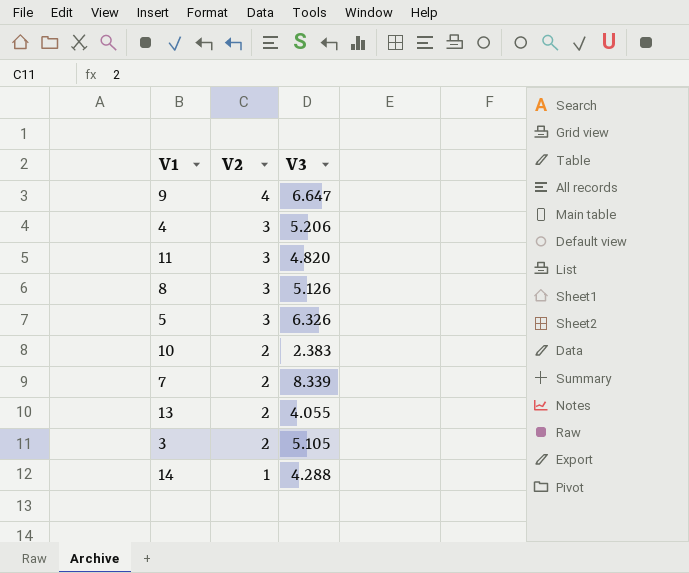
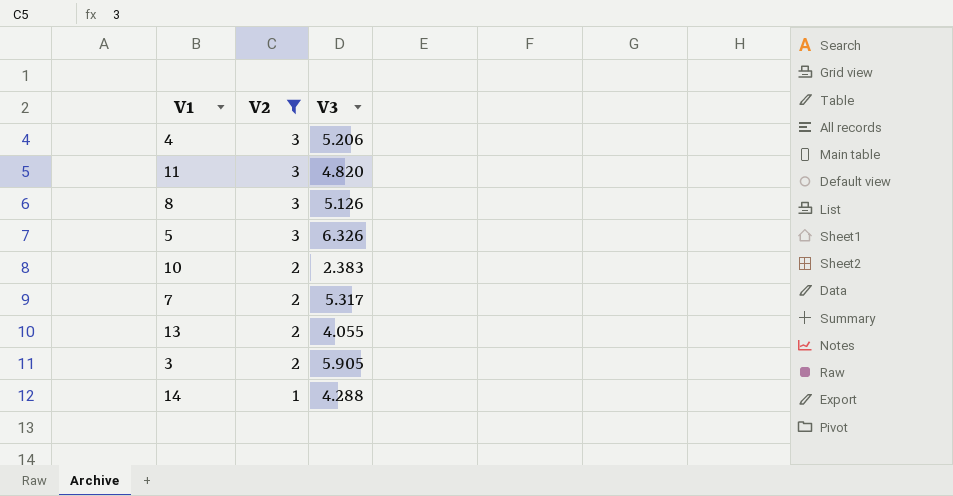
filter: none -> V2 != 4
7 | V3: 8.339 -> 5.317
3 | V3: 5.105 -> 5.905

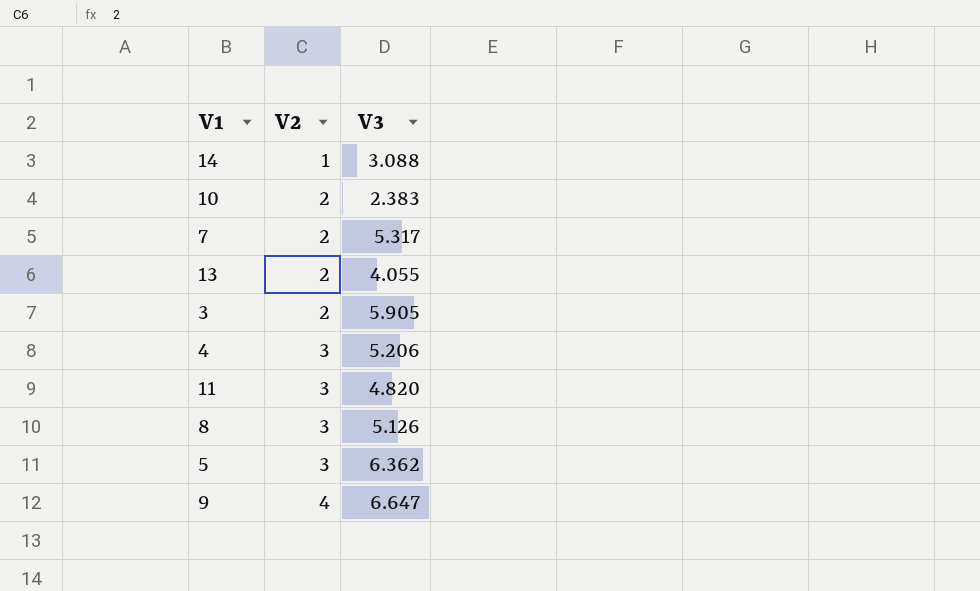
filter: V2 != 4 -> none
row order: V2 descending -> V2 ascending
14 | V3: 4.288 -> 3.088
5 | V3: 6.326 -> 6.362

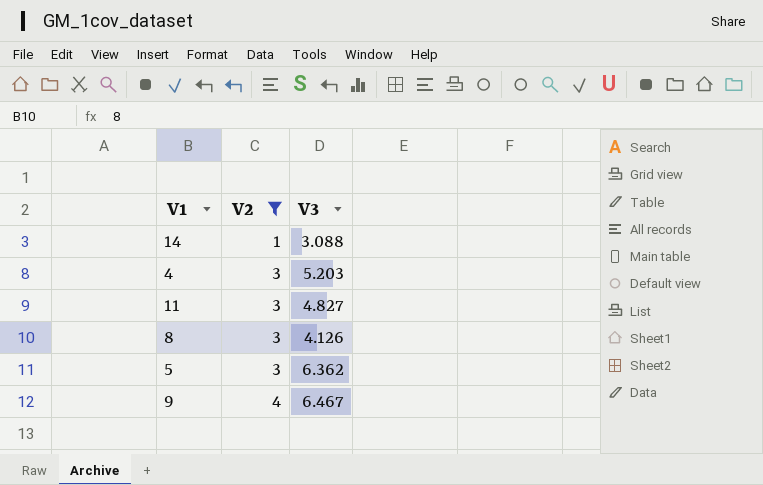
filter: none -> V2 != 2
4 | V3: 5.206 -> 5.203
11 | V3: 4.820 -> 4.827
8 | V3: 5.126 -> 4.126
9 | V3: 6.647 -> 6.467

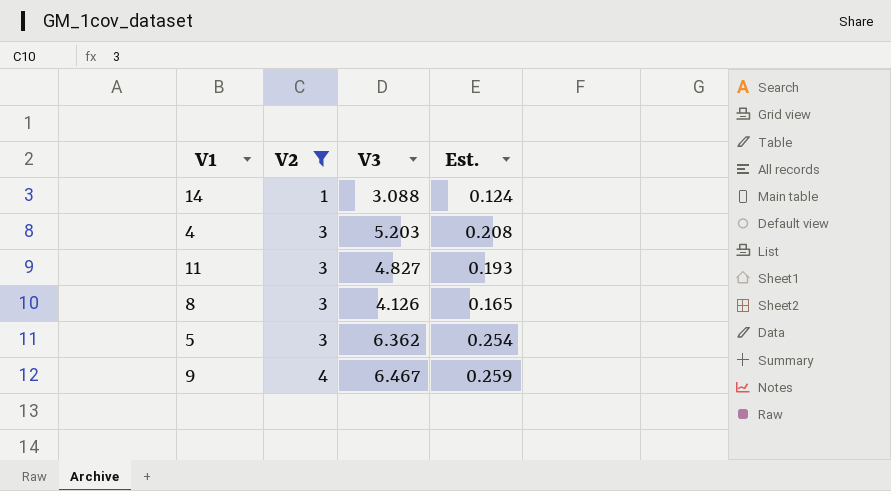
column Est. | formula: none -> [V3] * 0.04

